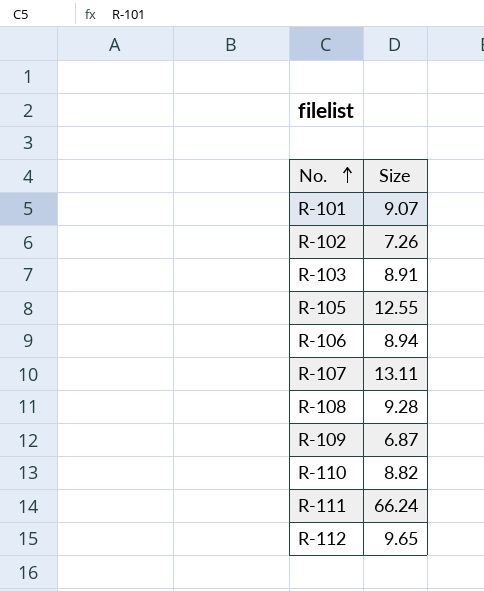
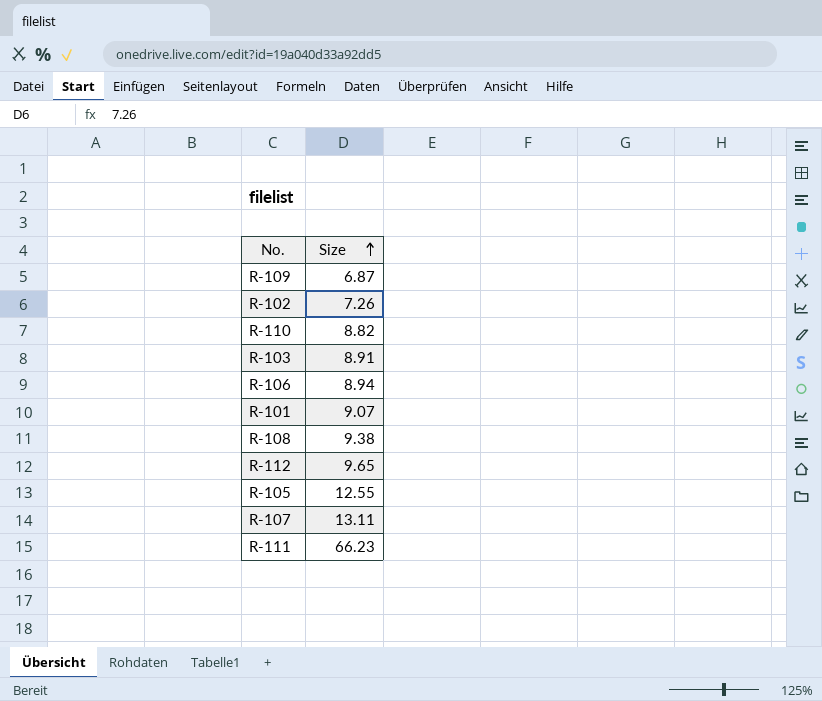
row order: No. ascending -> Size ascending
R-108 | Size: 9.28 -> 9.38
R-111 | Size: 66.24 -> 66.23

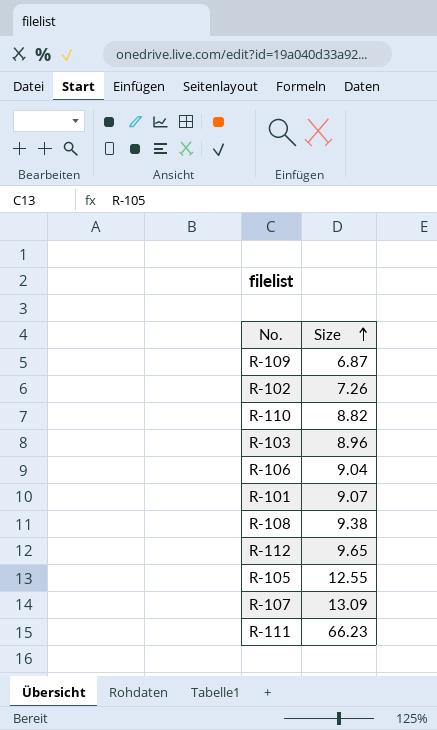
R-103 | Size: 8.91 -> 8.96
R-106 | Size: 8.94 -> 9.04
R-107 | Size: 13.11 -> 13.09

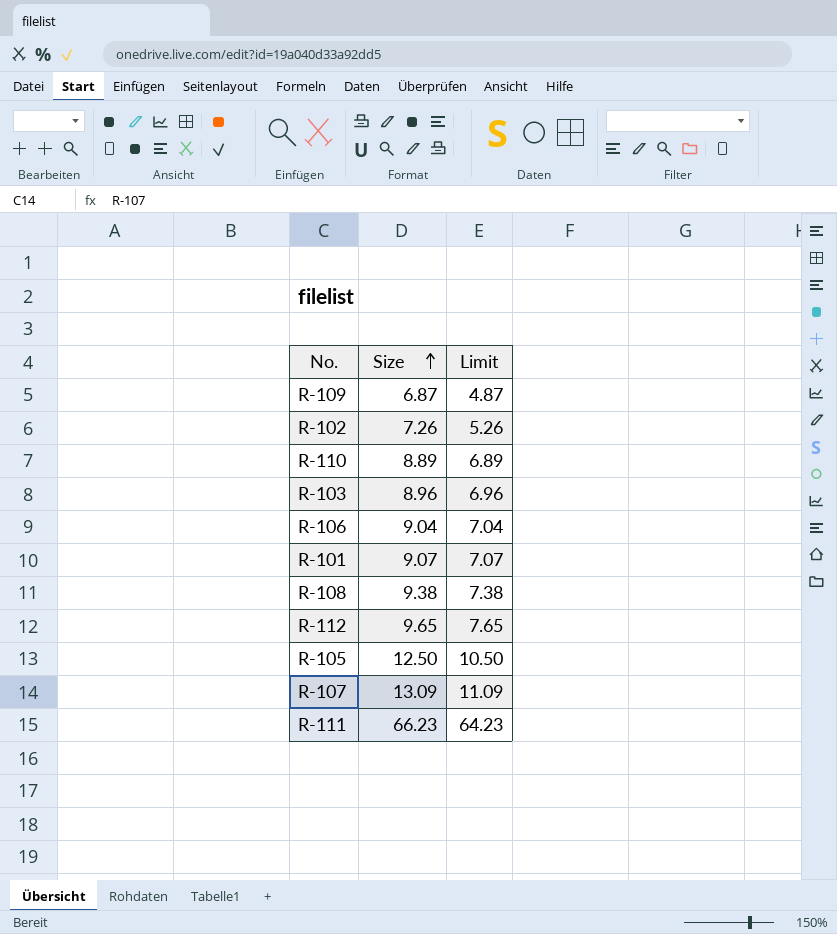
column Limit | formula: none -> [Size] - 2
R-110 | Size: 8.82 -> 8.89
R-105 | Size: 12.55 -> 12.50

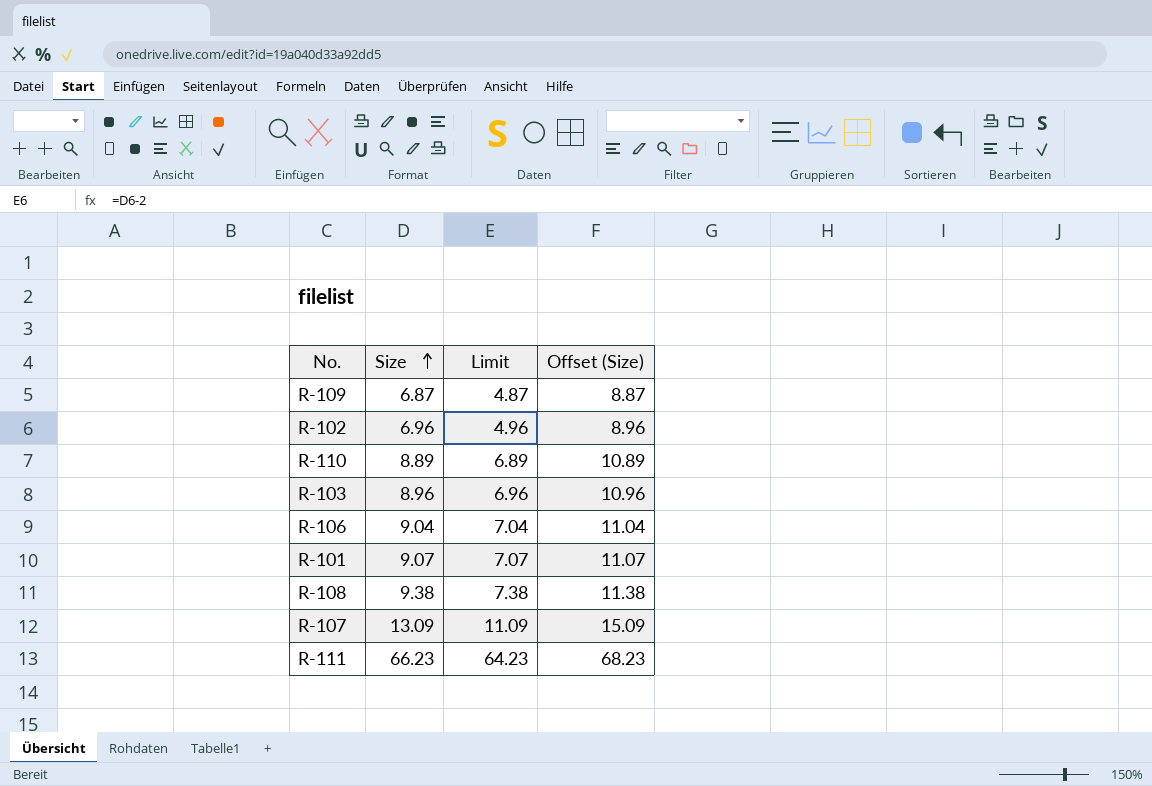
column Offset (Size) | formula: none -> [Size] + 2
row R-112: 9.65 | 7.65 -> none
row R-105: 12.50 | 10.50 -> none
R-102 | Size: 7.26 -> 6.96
R-102 | Limit: 5.26 -> 4.96

